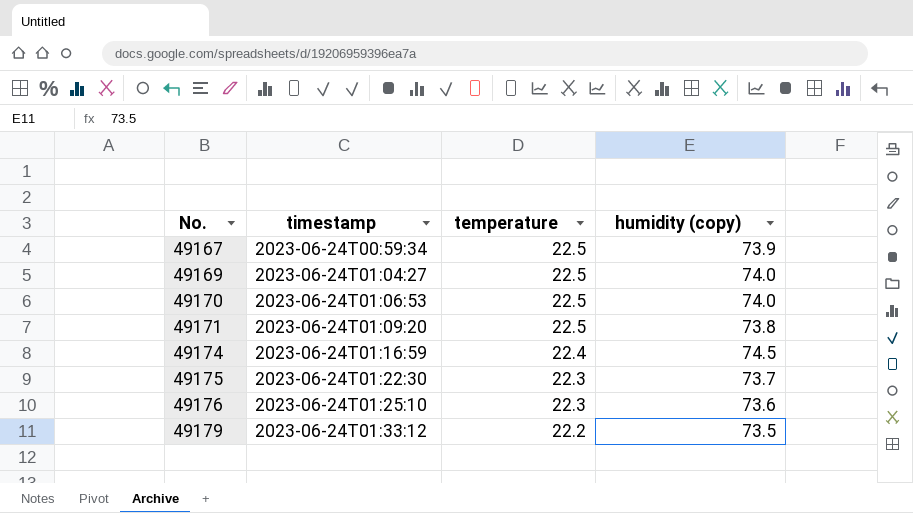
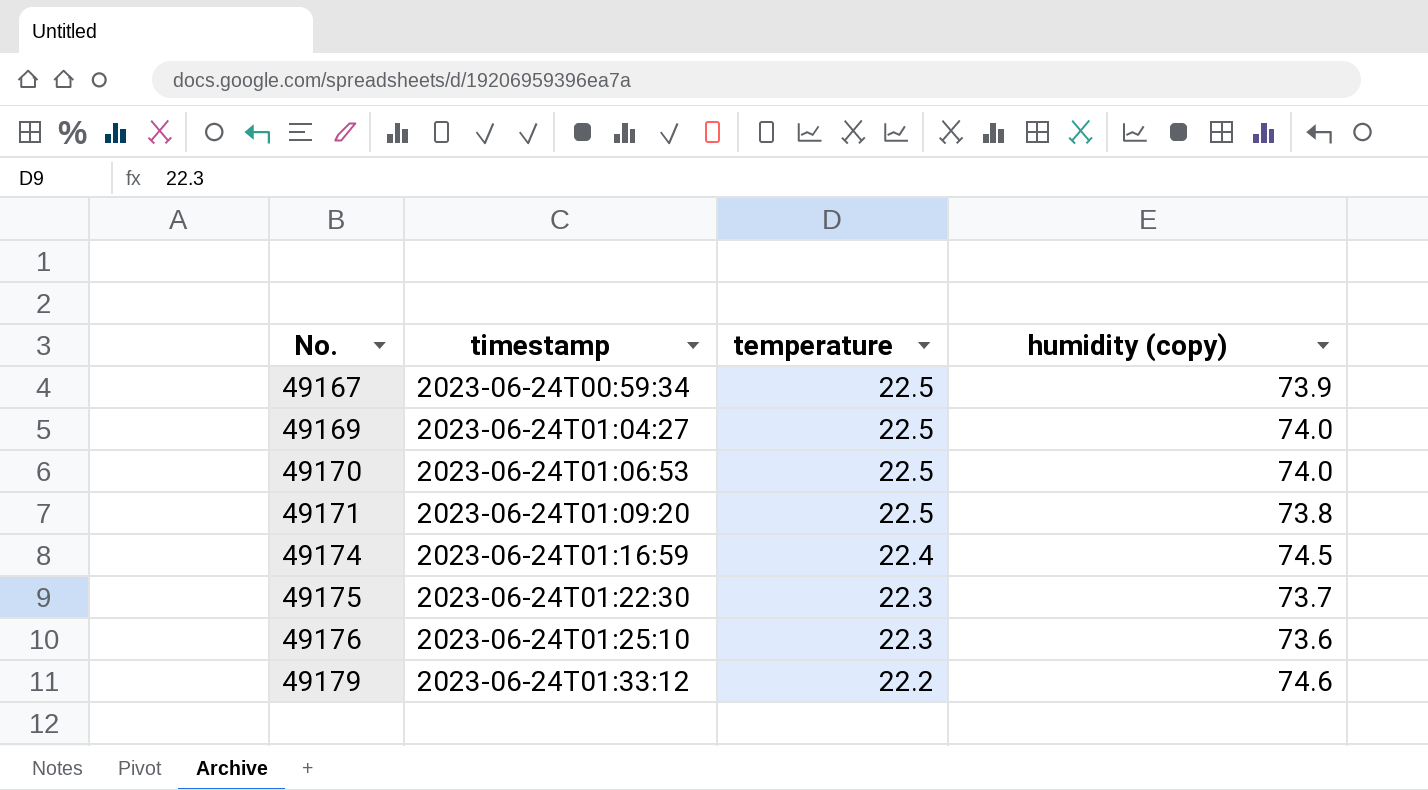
49179 | humidity (copy): 73.5 -> 74.6

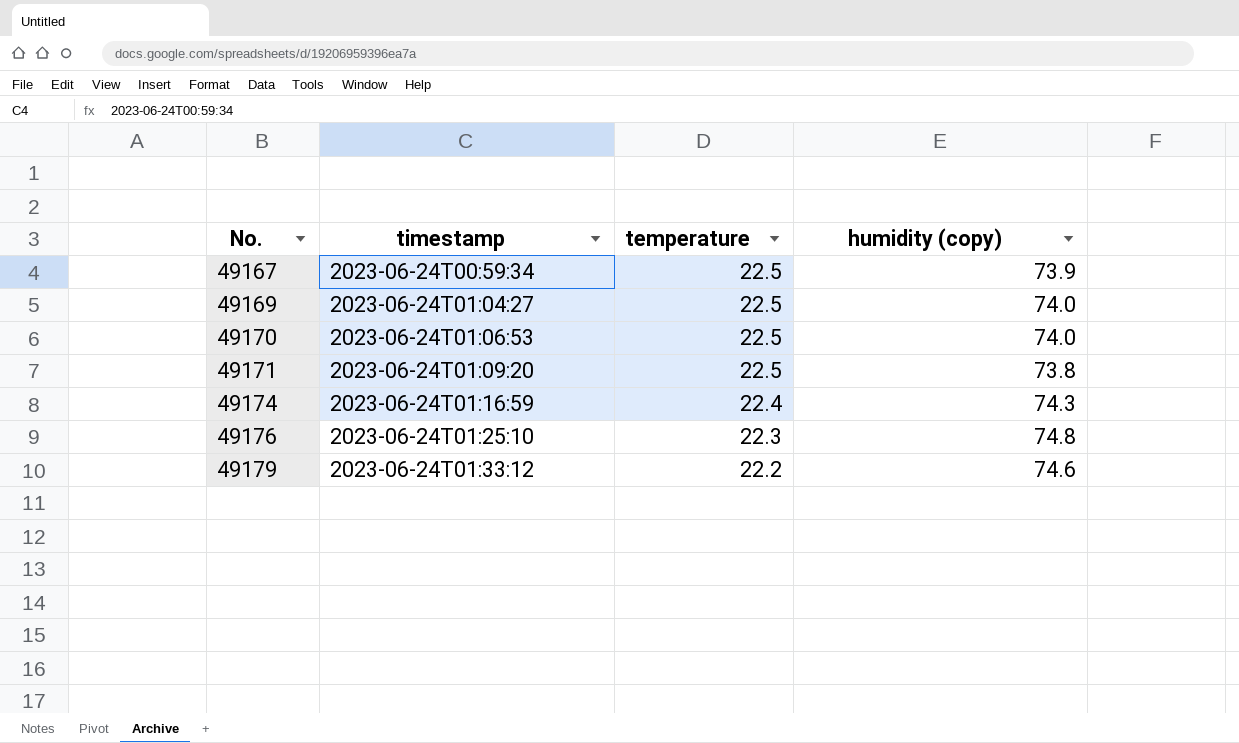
row 49175: 2023-06-24T01:22:30 | 22.3 | 73.7 -> none
49174 | humidity (copy): 74.5 -> 74.3
49176 | humidity (copy): 73.6 -> 74.8

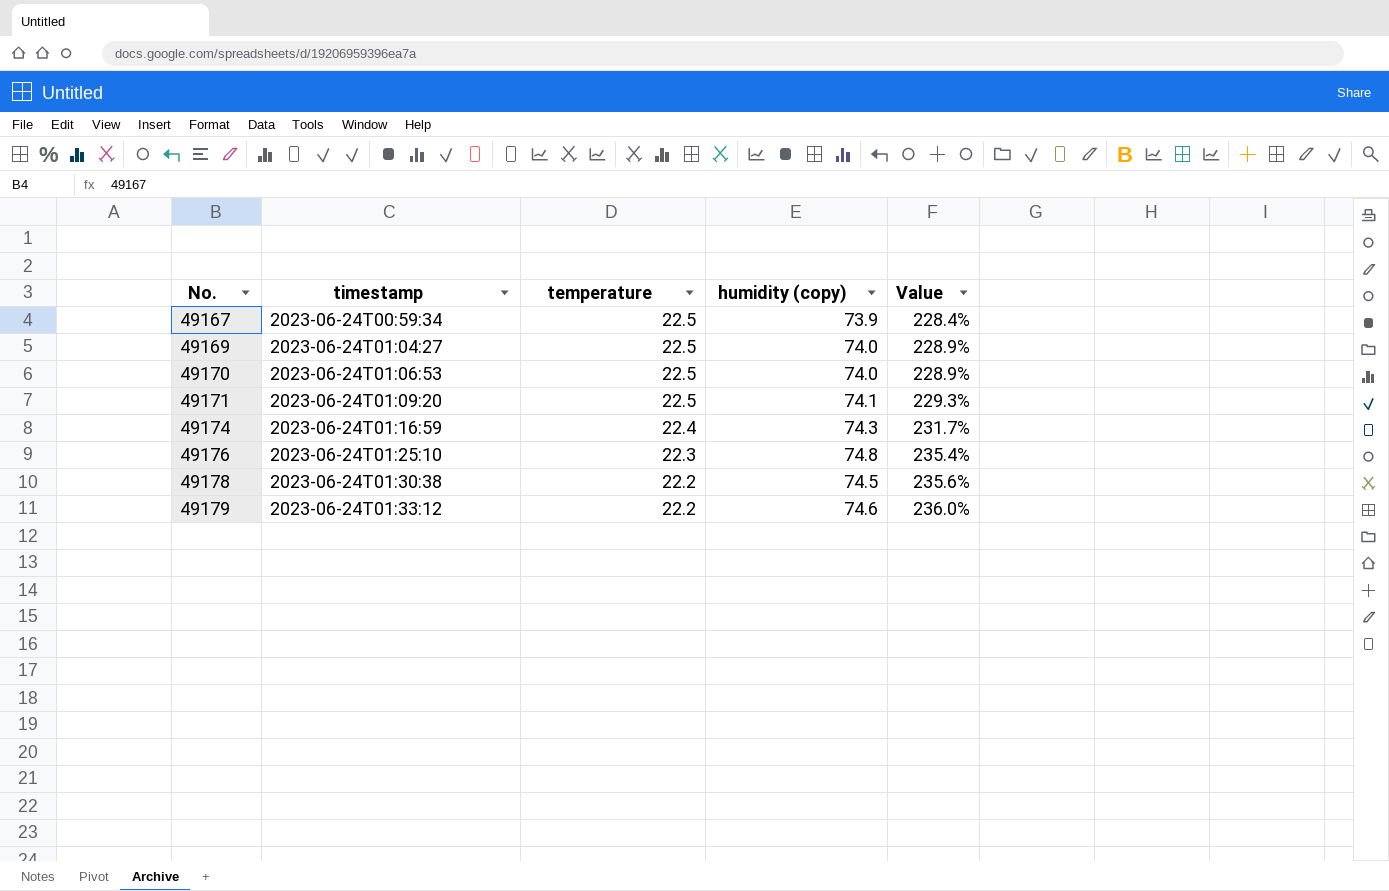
column Value | formula: none -> ([humidity (copy)] - [temperature]) / [temperature]
49171 | humidity (copy): 73.8 -> 74.1
row 49178: none -> 2023-06-24T01:30:38 | 22.2 | 74.5 | 235.6%

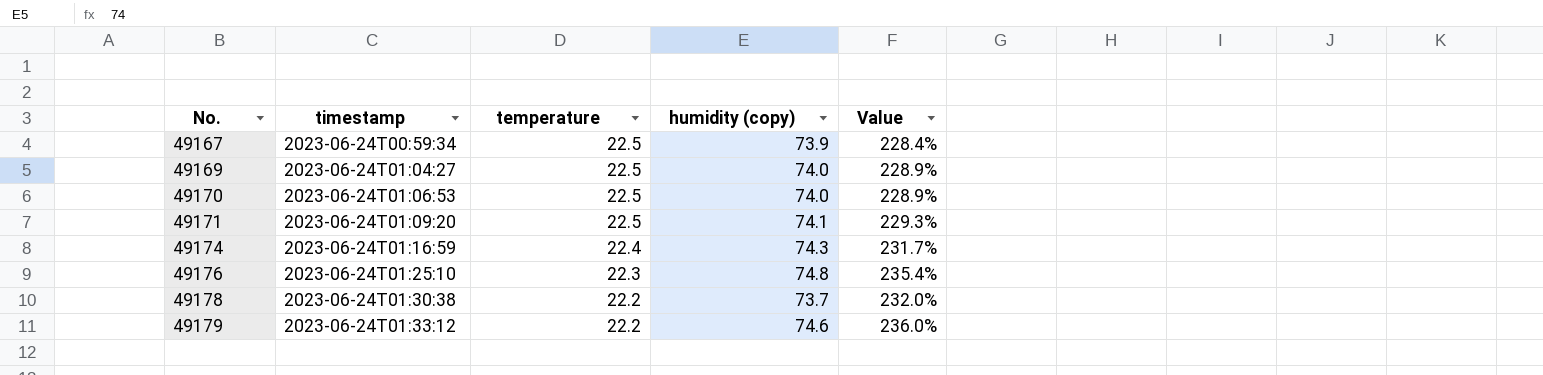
49178 | humidity (copy): 74.5 -> 73.7
49178 | Value: 235.6% -> 232.0%

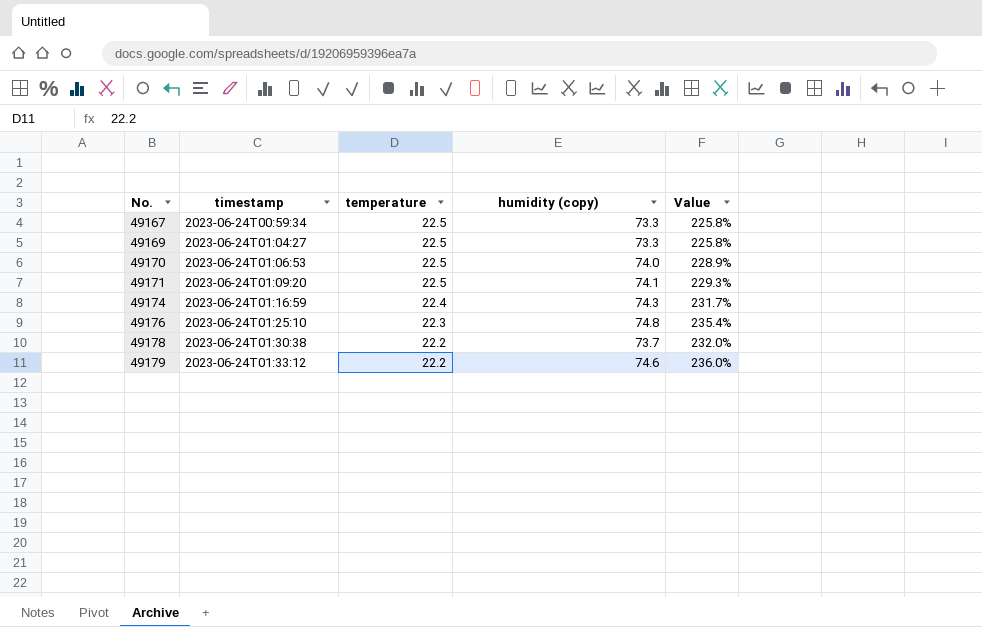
49167 | humidity (copy): 73.9 -> 73.3
49167 | Value: 228.4% -> 225.8%
49169 | humidity (copy): 74.0 -> 73.3
49169 | Value: 228.9% -> 225.8%

